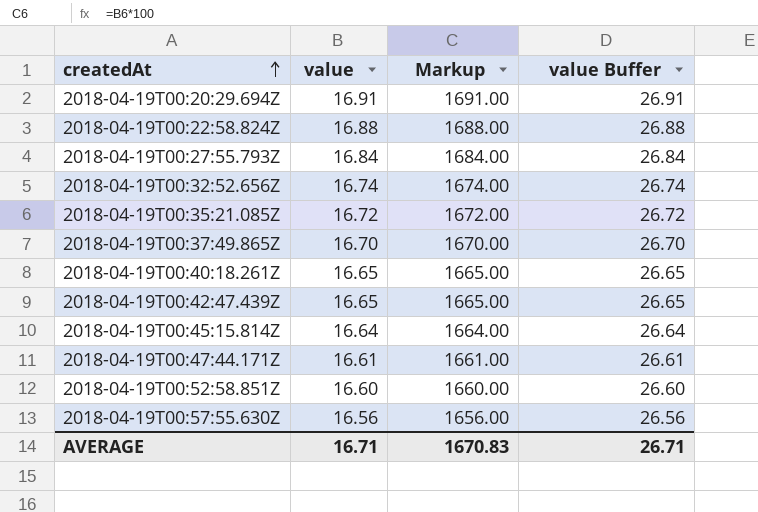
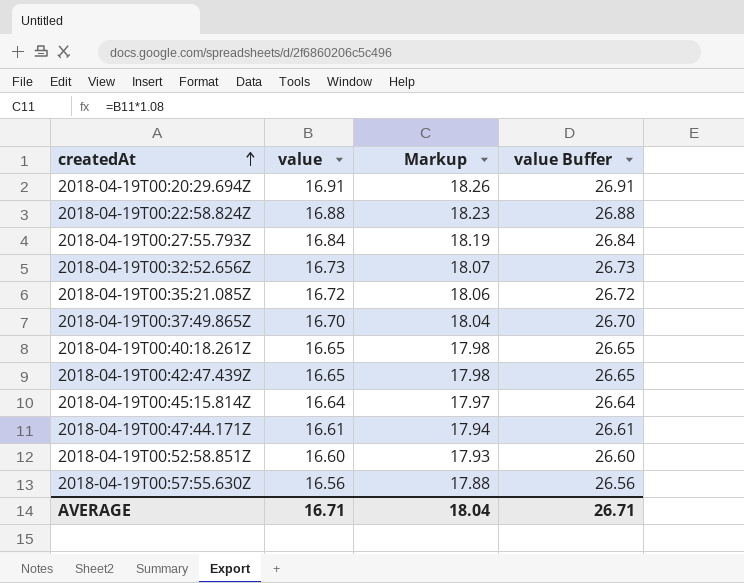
column Markup | formula: [value] * 100 -> [value] * 1.08
2018-04-19T00:32:52.656Z | value: 16.74 -> 16.73
2018-04-19T00:32:52.656Z | value Buffer: 26.74 -> 26.73
AVERAGE | Markup: 1670.83 -> 18.04

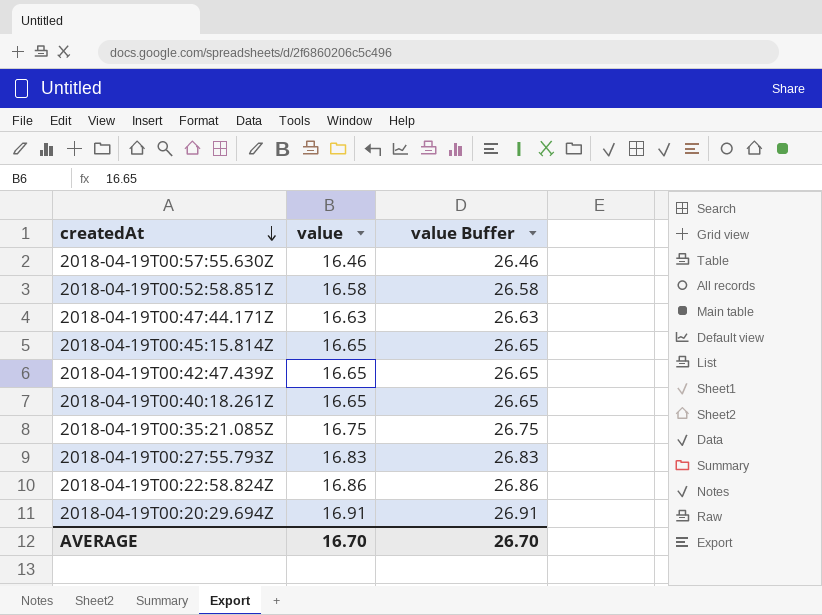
row order: createdAt ascending -> createdAt descending
column Markup | formula: [value] * 1.08 -> none
row 2018-04-19T00:32:52.656Z: 16.73 | 18.07 | 26.73 -> none
row 2018-04-19T00:37:49.865Z: 16.70 | 18.04 | 26.70 -> none
2018-04-19T00:57:55.630Z | value: 16.56 -> 16.46
2018-04-19T00:57:55.630Z | value Buffer: 26.56 -> 26.46
2018-04-19T00:52:58.851Z | value: 16.60 -> 16.58
2018-04-19T00:52:58.851Z | value Buffer: 26.60 -> 26.58
2018-04-19T00:47:44.171Z | value: 16.61 -> 16.63
2018-04-19T00:47:44.171Z | value Buffer: 26.61 -> 26.63
2018-04-19T00:45:15.814Z | value: 16.64 -> 16.65
2018-04-19T00:45:15.814Z | value Buffer: 26.64 -> 26.65
2018-04-19T00:35:21.085Z | value: 16.72 -> 16.75
2018-04-19T00:35:21.085Z | value Buffer: 26.72 -> 26.75
2018-04-19T00:27:55.793Z | value: 16.84 -> 16.83
2018-04-19T00:27:55.793Z | value Buffer: 26.84 -> 26.83
2018-04-19T00:22:58.824Z | value: 16.88 -> 16.86
2018-04-19T00:22:58.824Z | value Buffer: 26.88 -> 26.86
AVERAGE | value: 16.71 -> 16.70
AVERAGE | value Buffer: 26.71 -> 26.70

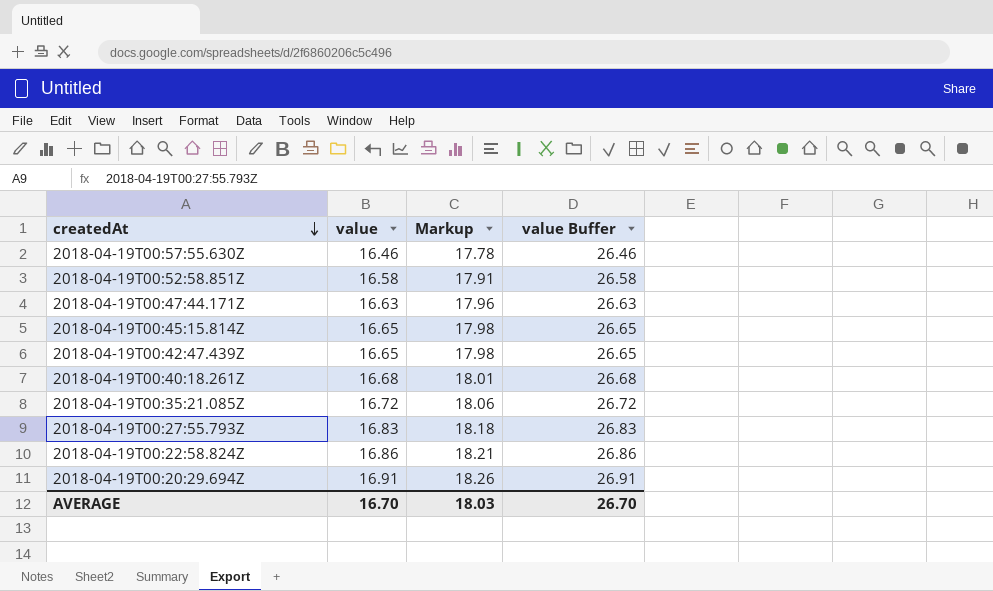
column Markup | formula: none -> [value] * 1.08
2018-04-19T00:40:18.261Z | value: 16.65 -> 16.68
2018-04-19T00:40:18.261Z | value Buffer: 26.65 -> 26.68
2018-04-19T00:35:21.085Z | value: 16.75 -> 16.72
2018-04-19T00:35:21.085Z | value Buffer: 26.75 -> 26.72

